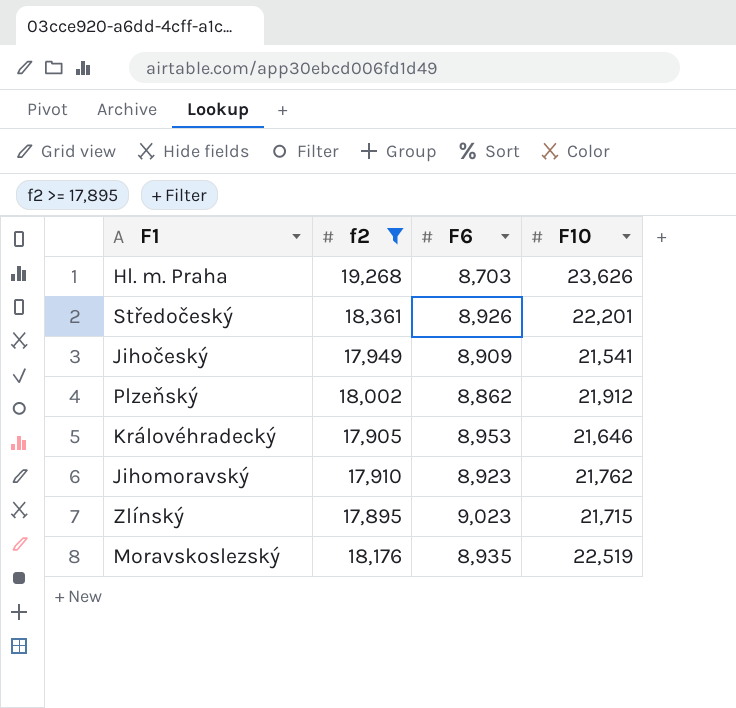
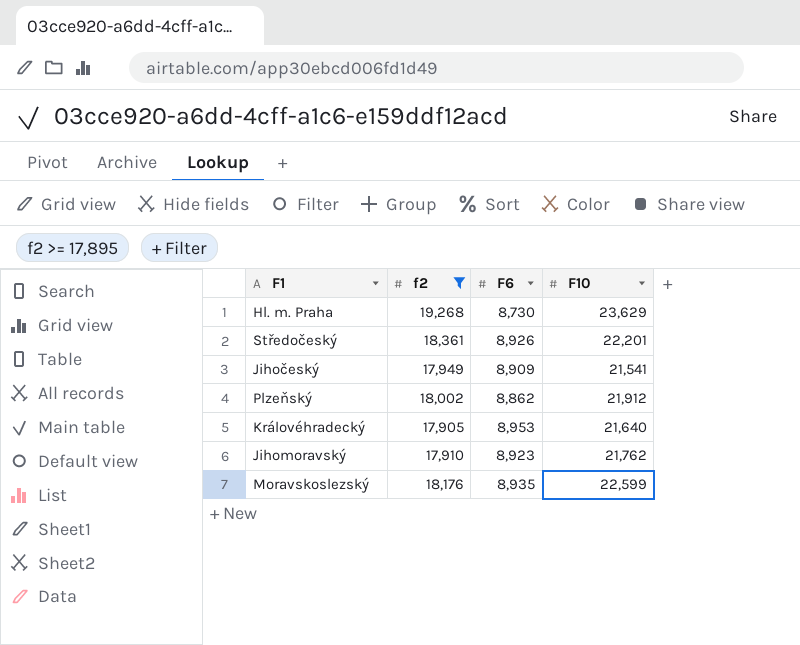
row Zlínský: 17,895 | 9,023 | 21,715 -> none
Hl. m. Praha | F6: 8,703 -> 8,730
Hl. m. Praha | F10: 23,626 -> 23,629
Královéhradecký | F10: 21,646 -> 21,640
Moravskoslezský | F10: 22,519 -> 22,599

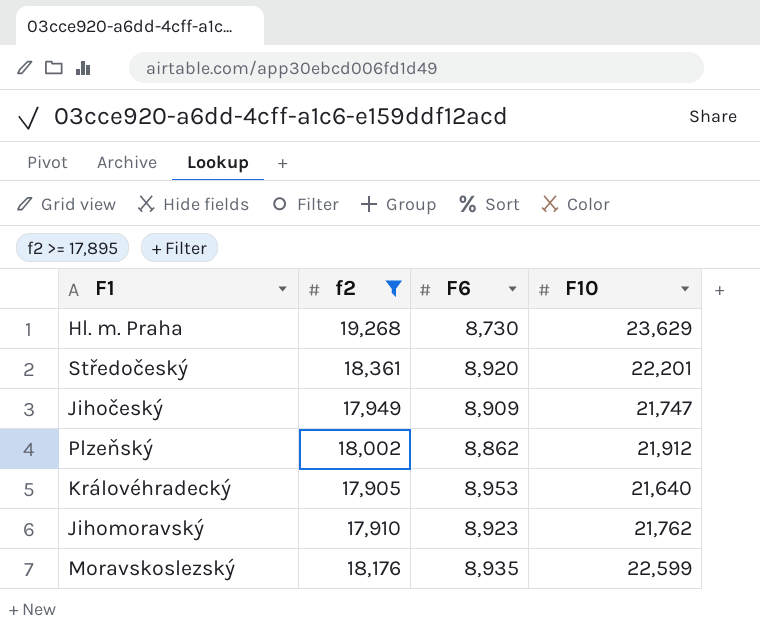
Středočeský | F6: 8,926 -> 8,920
Jihočeský | F10: 21,541 -> 21,747

